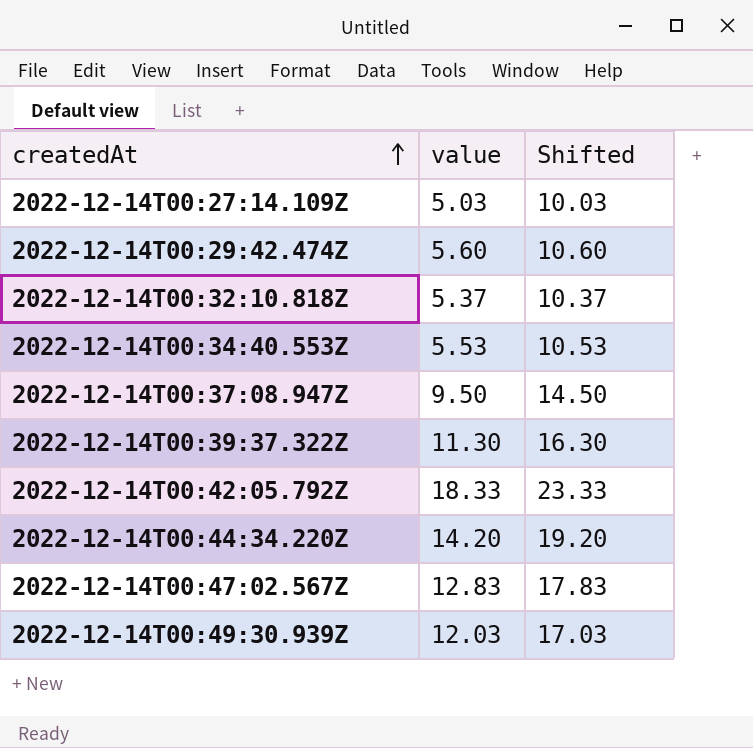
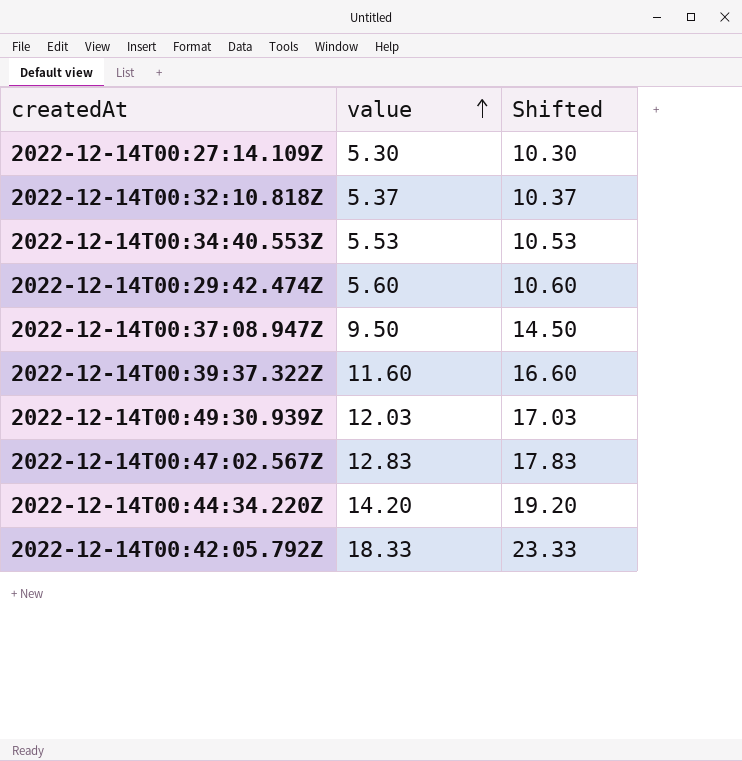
row order: createdAt ascending -> value ascending
2022-12-14T00:27:14.109Z | value: 5.03 -> 5.30
2022-12-14T00:27:14.109Z | Shifted: 10.03 -> 10.30
2022-12-14T00:39:37.322Z | value: 11.30 -> 11.60
2022-12-14T00:39:37.322Z | Shifted: 16.30 -> 16.60

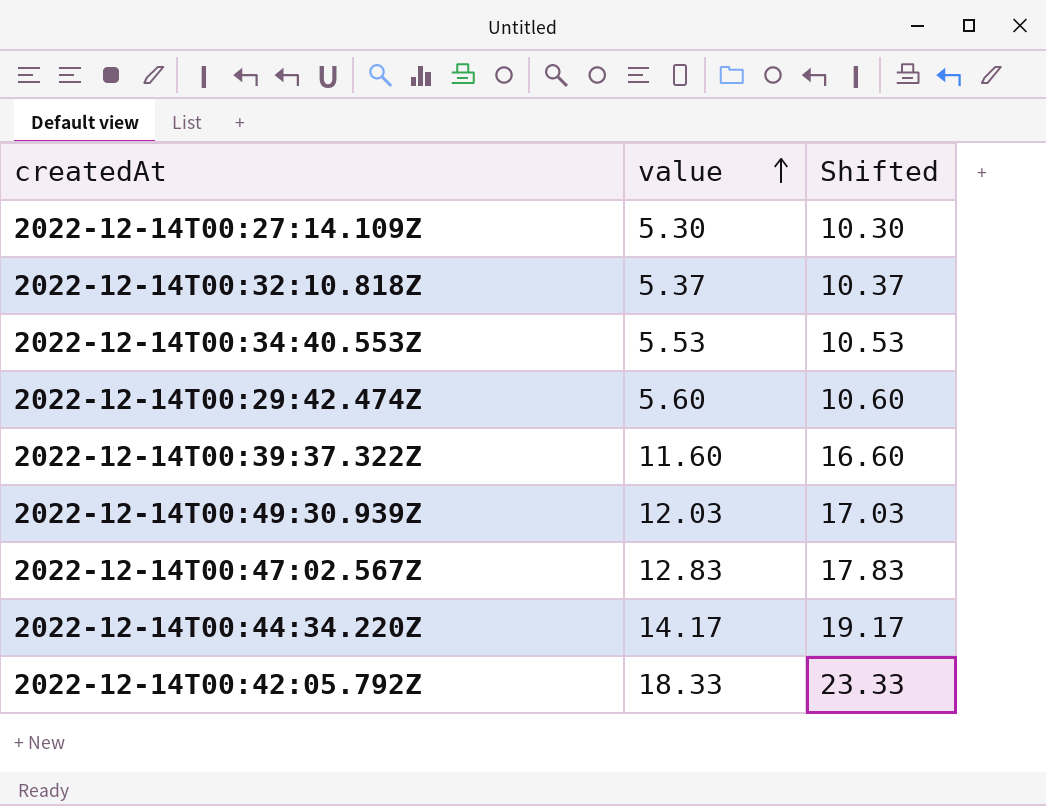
row 2022-12-14T00:37:08.947Z: 9.50 | 14.50 -> none
2022-12-14T00:44:34.220Z | value: 14.20 -> 14.17
2022-12-14T00:44:34.220Z | Shifted: 19.20 -> 19.17

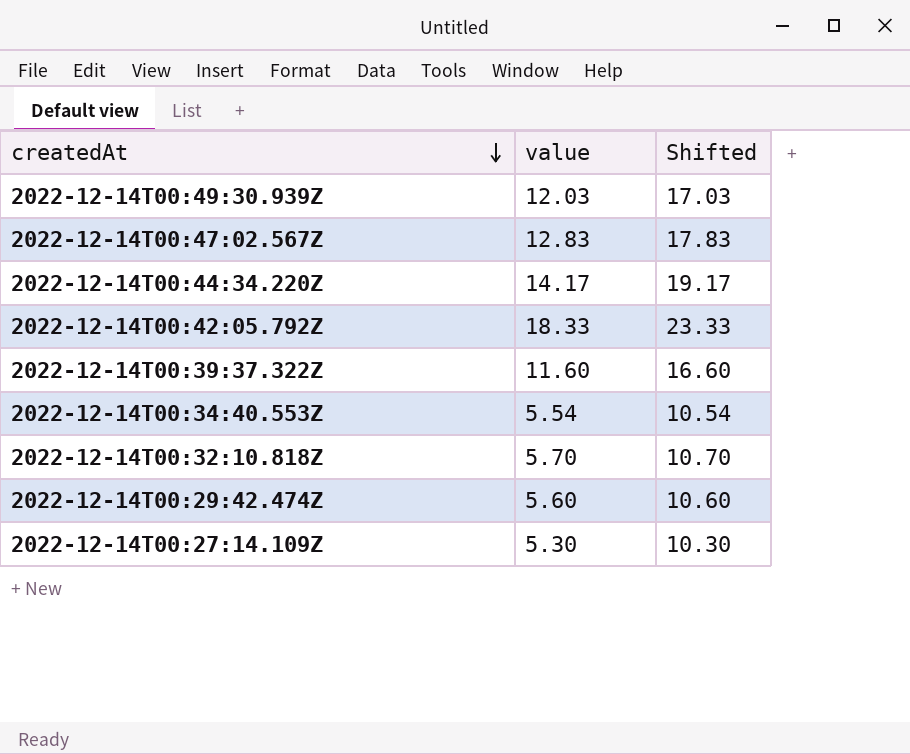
row order: value ascending -> createdAt descending
2022-12-14T00:34:40.553Z | value: 5.53 -> 5.54
2022-12-14T00:34:40.553Z | Shifted: 10.53 -> 10.54
2022-12-14T00:32:10.818Z | value: 5.37 -> 5.70
2022-12-14T00:32:10.818Z | Shifted: 10.37 -> 10.70

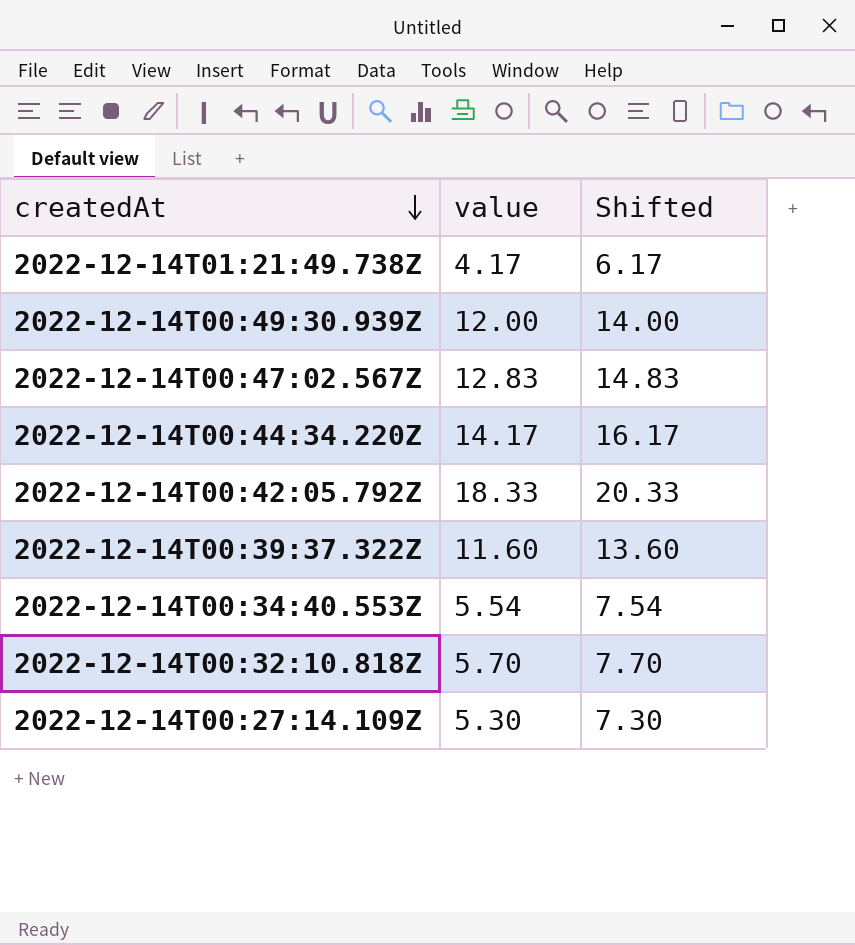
column Shifted | formula: [value] + 5 -> [value] + 2
row 2022-12-14T00:29:42.474Z: 5.60 | 10.60 -> none
row 2022-12-14T01:21:49.738Z: none -> 4.17 | 6.17
2022-12-14T00:49:30.939Z | value: 12.03 -> 12.00

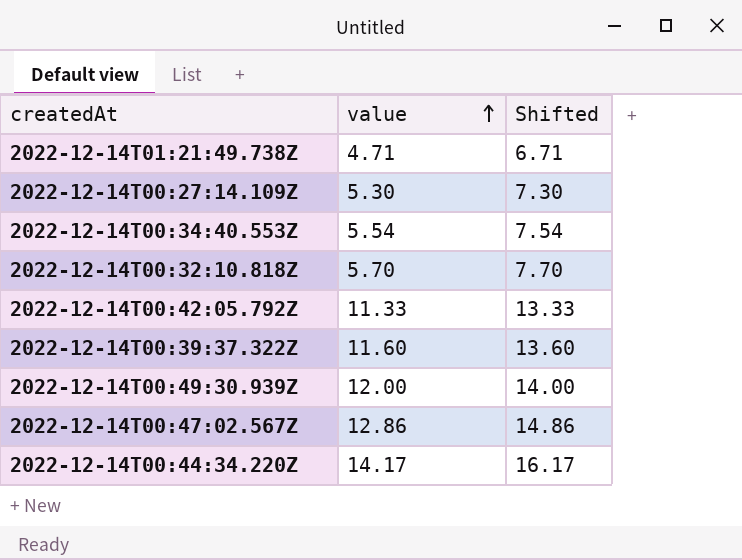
row order: createdAt descending -> value ascending
2022-12-14T01:21:49.738Z | value: 4.17 -> 4.71
2022-12-14T01:21:49.738Z | Shifted: 6.17 -> 6.71
2022-12-14T00:42:05.792Z | value: 18.33 -> 11.33
2022-12-14T00:42:05.792Z | Shifted: 20.33 -> 13.33
2022-12-14T00:47:02.567Z | value: 12.83 -> 12.86
2022-12-14T00:47:02.567Z | Shifted: 14.83 -> 14.86

